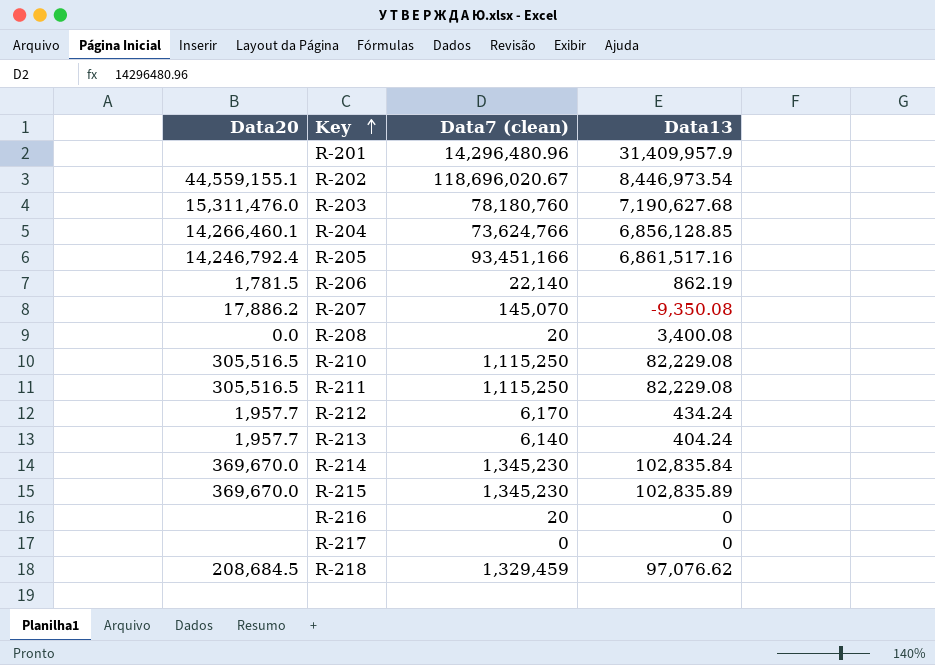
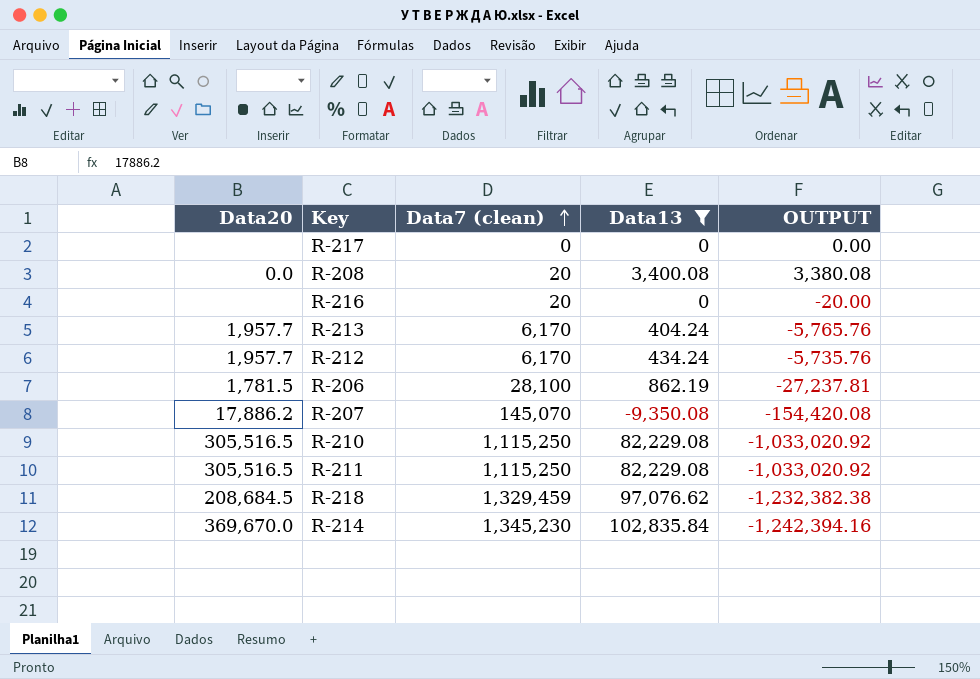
filter: none -> Data13 <= 102,835.84
row order: Key ascending -> Data7 (clean) ascending
column OUTPUT | formula: none -> [Data13] - [Data7 (clean)]
R-213 | Data7 (clean): 6,140 -> 6,170
R-206 | Data7 (clean): 22,140 -> 28,100

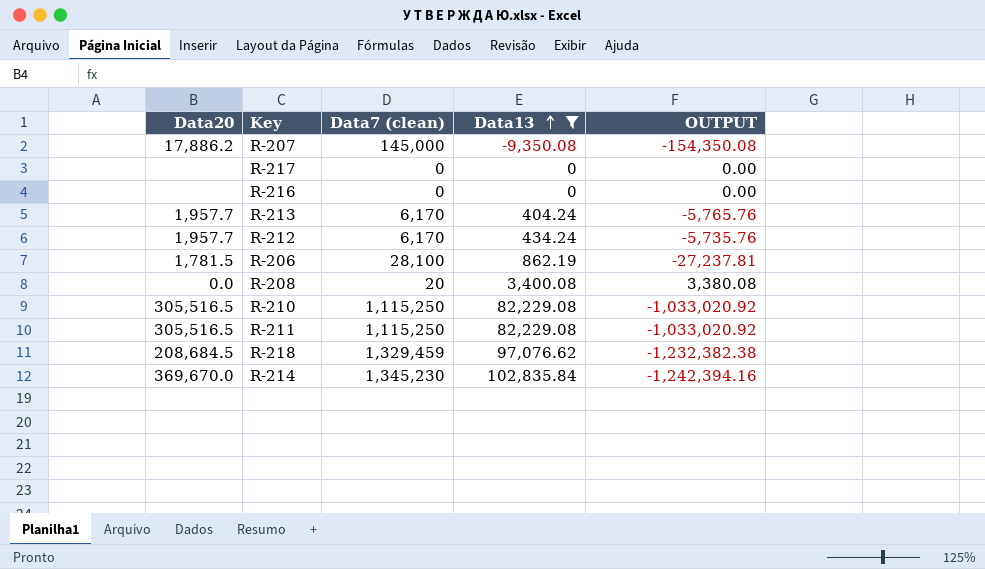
row order: Data7 (clean) ascending -> Data13 ascending
R-207 | Data7 (clean): 145,070 -> 145,000
R-207 | OUTPUT: -154,420.08 -> -154,350.08
R-216 | Data7 (clean): 20 -> 0
R-216 | OUTPUT: -20.00 -> 0.00

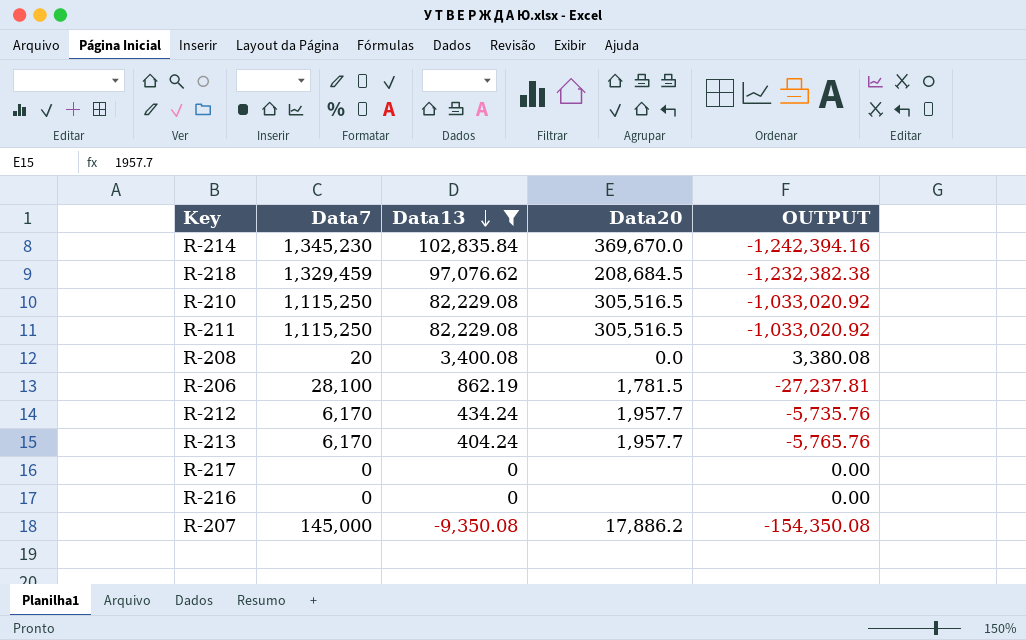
row order: Data13 ascending -> Data13 descending
column name: Data7 (clean) -> Data7
column Data20 | position: 1 -> 4

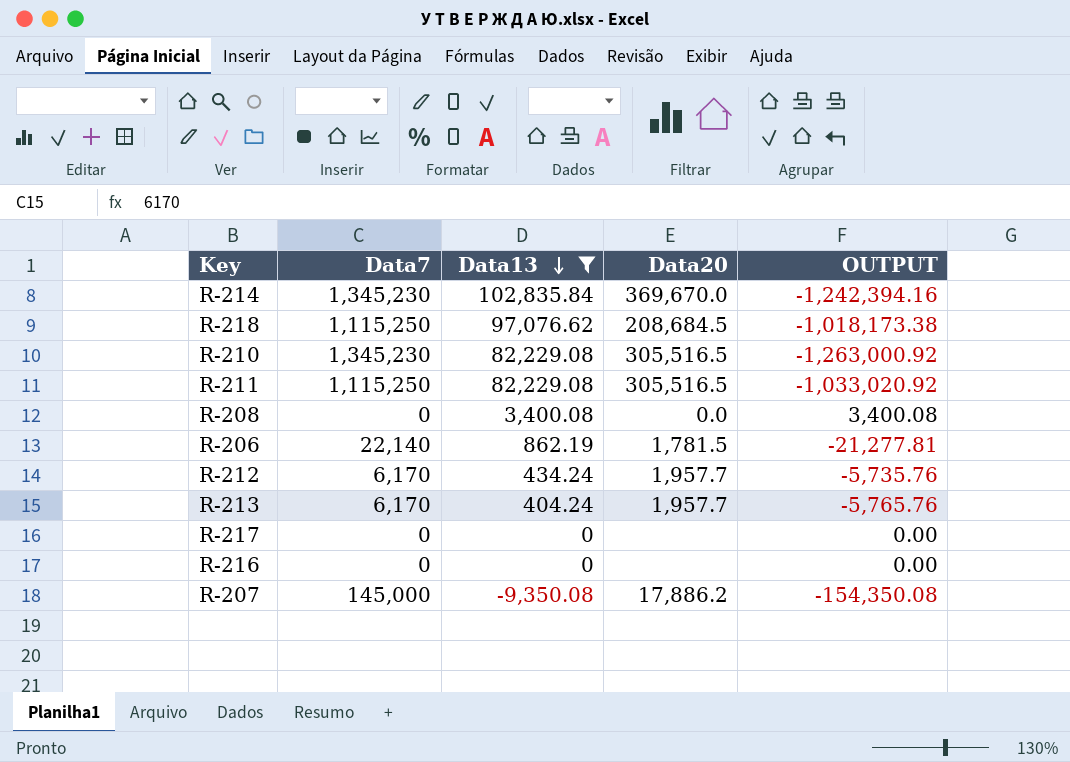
R-218 | Data7: 1,329,459 -> 1,115,250
R-218 | OUTPUT: -1,232,382.38 -> -1,018,173.38
R-210 | Data7: 1,115,250 -> 1,345,230
R-210 | OUTPUT: -1,033,020.92 -> -1,263,000.92
R-208 | Data7: 20 -> 0
R-208 | OUTPUT: 3,380.08 -> 3,400.08
R-206 | Data7: 28,100 -> 22,140
R-206 | OUTPUT: -27,237.81 -> -21,277.81

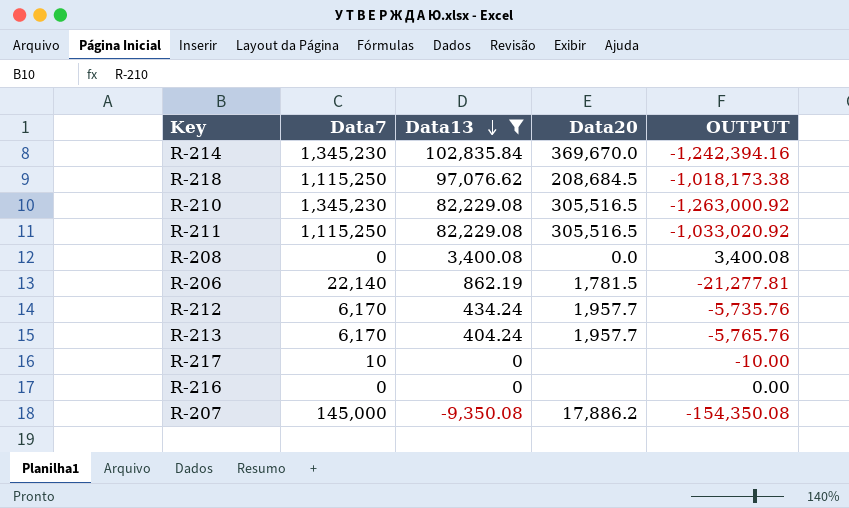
R-217 | Data7: 0 -> 10
R-217 | OUTPUT: 0.00 -> -10.00

